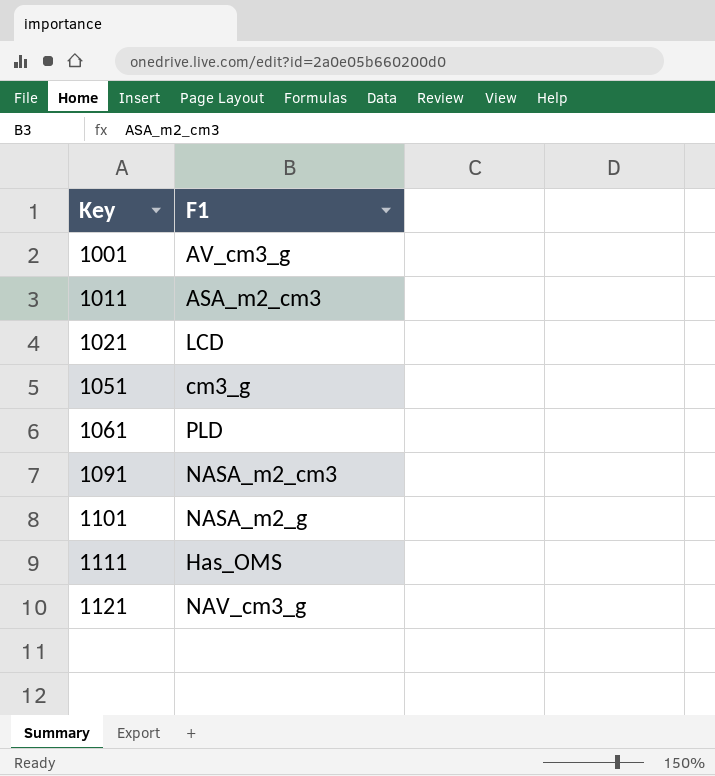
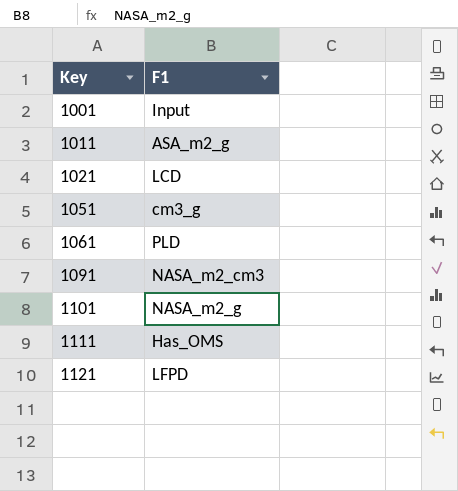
1001 | F1: AV_cm3_g -> Input
1011 | F1: ASA_m2_cm3 -> ASA_m2_g
1121 | F1: NAV_cm3_g -> LFPD

